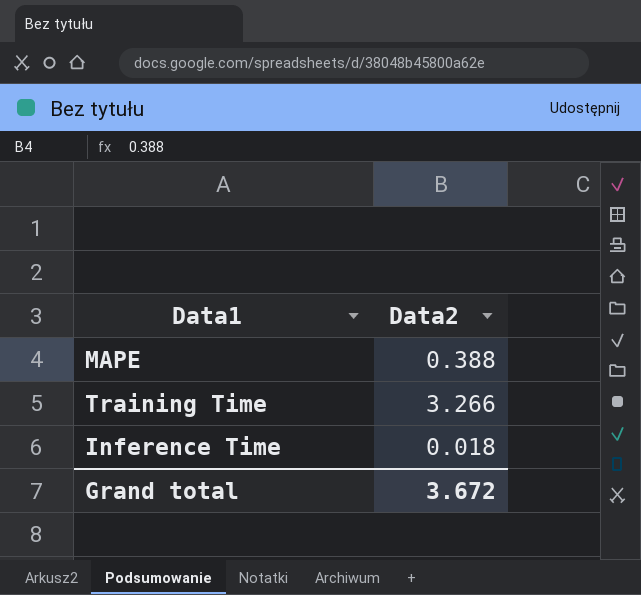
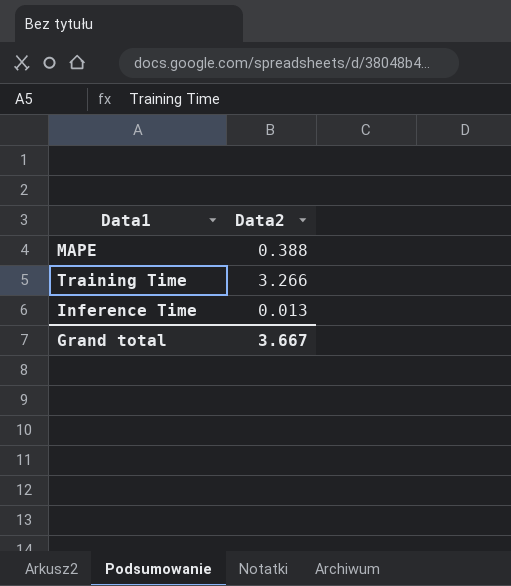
Inference Time | Data2: 0.018 -> 0.013
Grand total | Data2: 3.672 -> 3.667

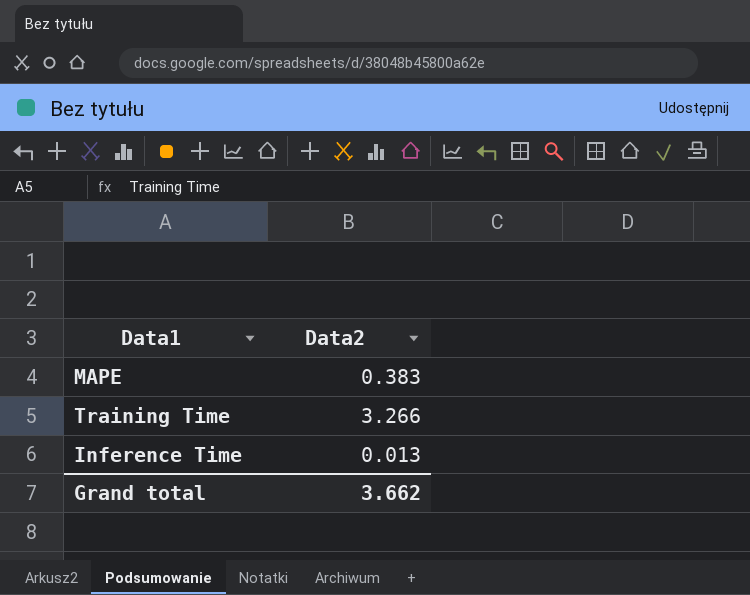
MAPE | Data2: 0.388 -> 0.383
Grand total | Data2: 3.667 -> 3.662

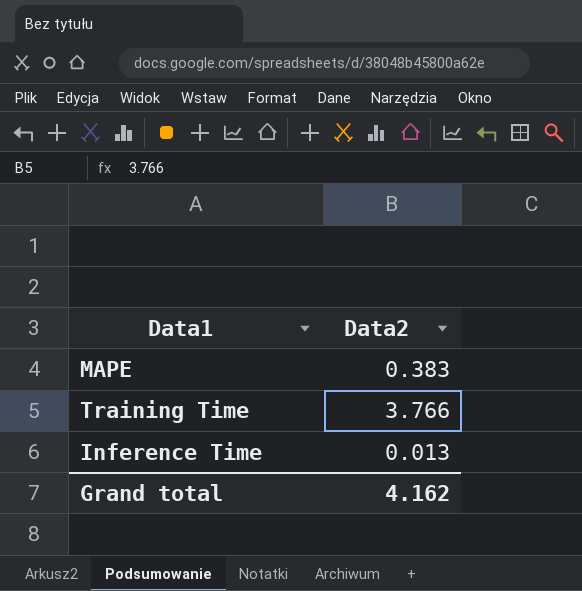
Training Time | Data2: 3.266 -> 3.766
Grand total | Data2: 3.662 -> 4.162

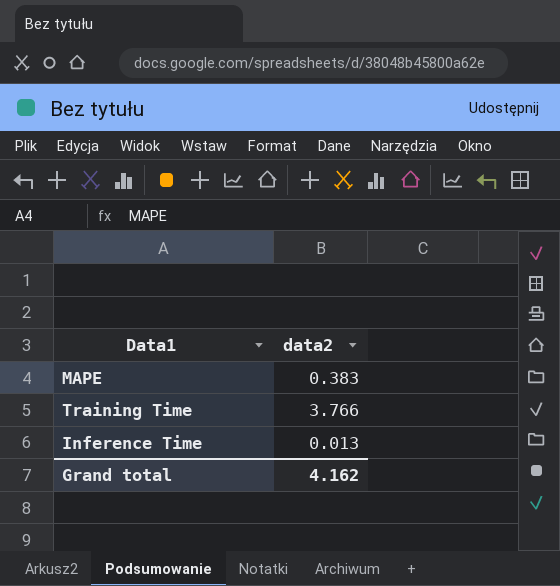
column name: Data2 -> data2

